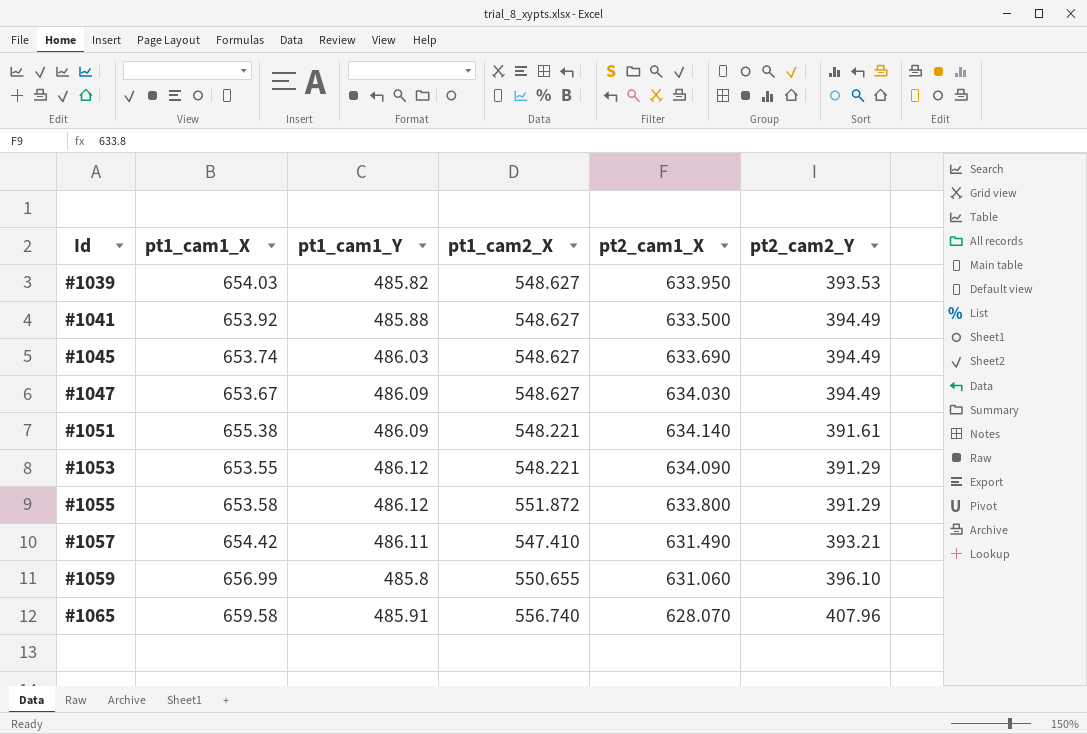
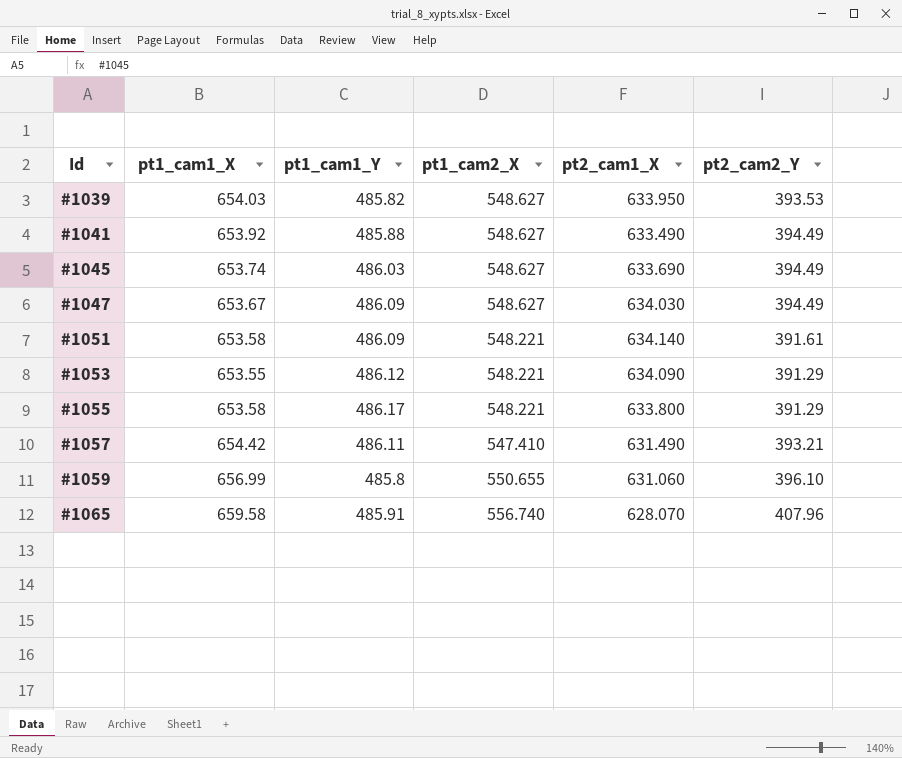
#1041 | pt2_cam1_X: 633.500 -> 633.490
#1051 | pt1_cam1_X: 655.38 -> 653.58
#1055 | pt1_cam1_Y: 486.12 -> 486.17
#1055 | pt1_cam2_X: 551.872 -> 548.221

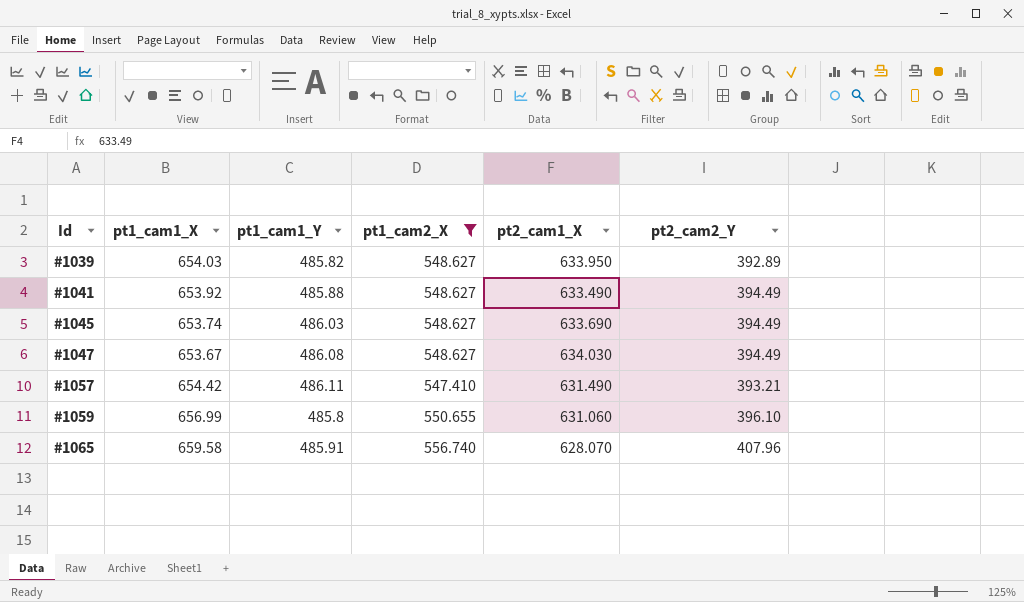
filter: none -> pt1_cam2_X != 548.221
#1039 | pt2_cam2_Y: 393.53 -> 392.89
#1047 | pt1_cam1_Y: 486.09 -> 486.08

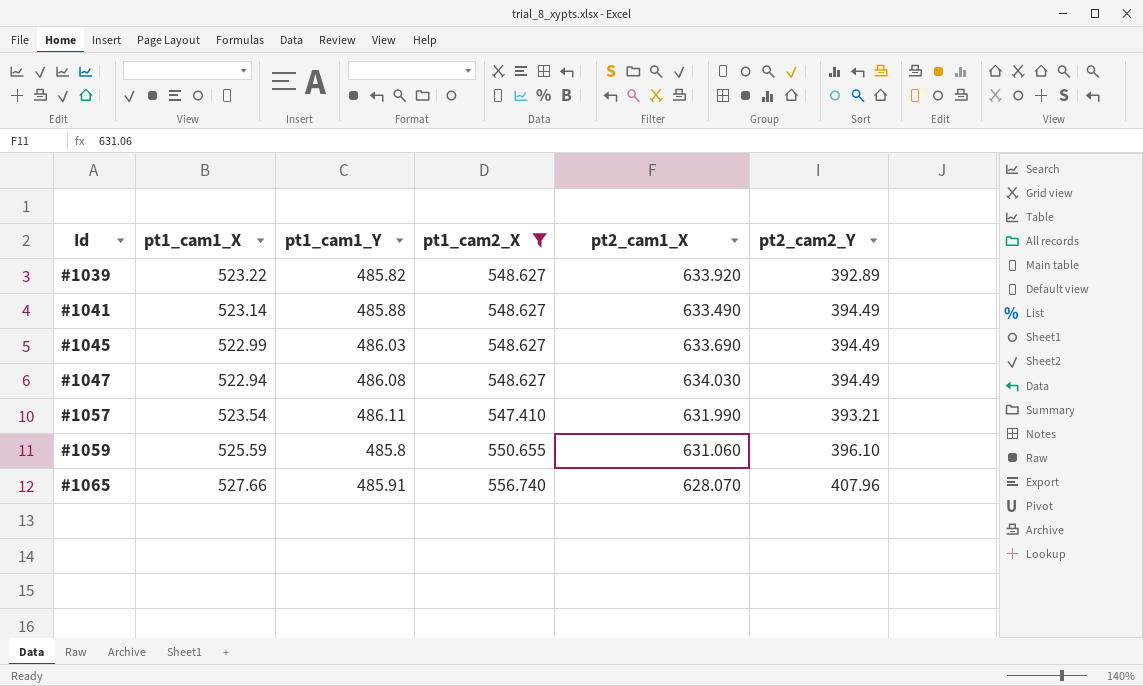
#1039 | pt1_cam1_X: 654.03 -> 523.22
#1039 | pt2_cam1_X: 633.950 -> 633.920
#1041 | pt1_cam1_X: 653.92 -> 523.14
#1045 | pt1_cam1_X: 653.74 -> 522.99
#1047 | pt1_cam1_X: 653.67 -> 522.94
#1057 | pt1_cam1_X: 654.42 -> 523.54
#1057 | pt2_cam1_X: 631.490 -> 631.990
#1059 | pt1_cam1_X: 656.99 -> 525.59
#1065 | pt1_cam1_X: 659.58 -> 527.66

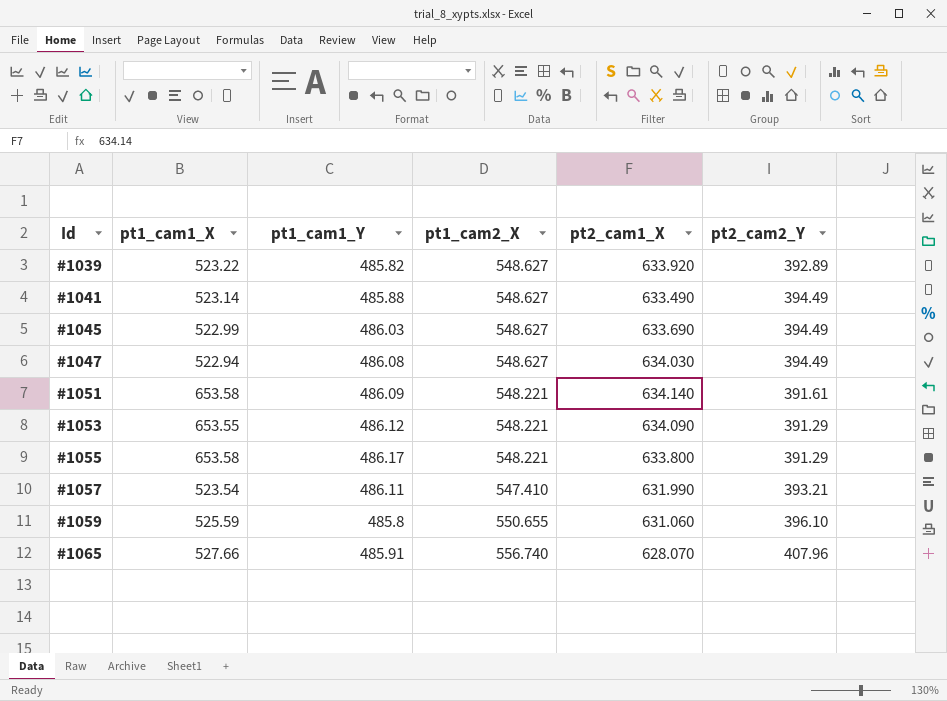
filter: pt1_cam2_X != 548.221 -> none

